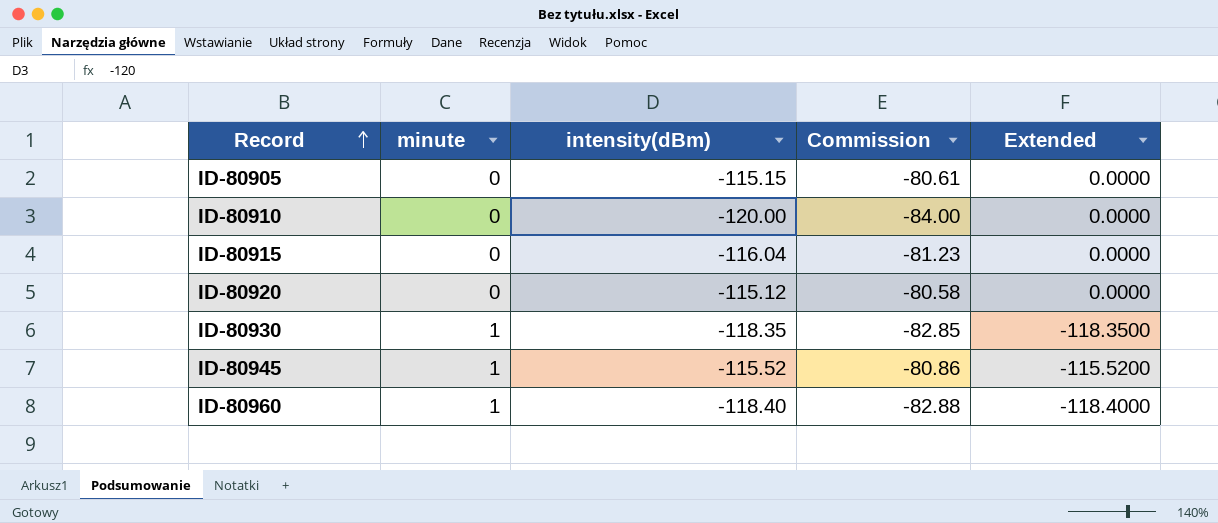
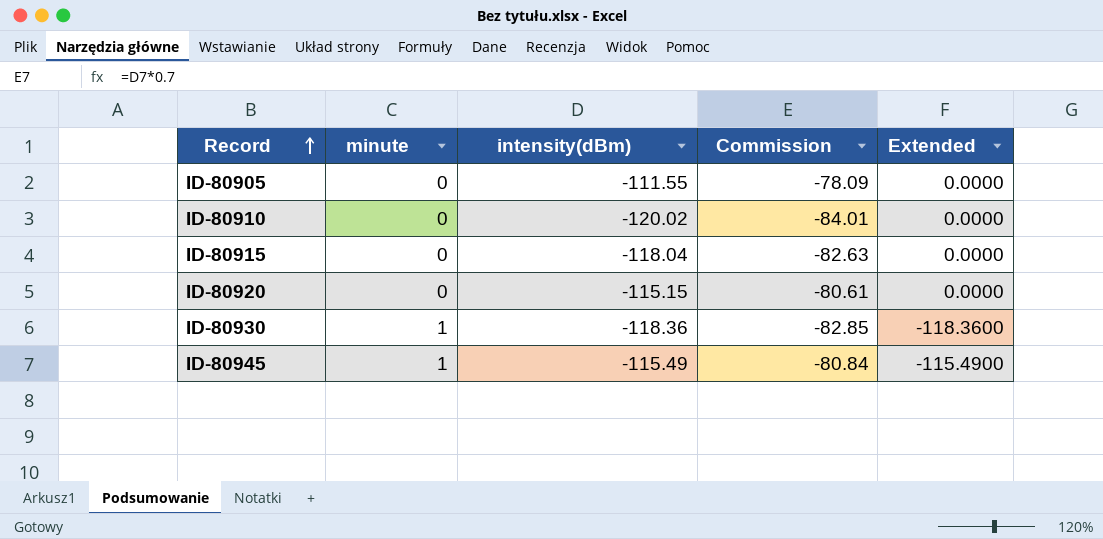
row ID-80960: 1 | -118.40 | -82.88 | -118.4000 -> none
ID-80905 | intensity(dBm): -115.15 -> -111.55
ID-80905 | Commission: -80.61 -> -78.09
ID-80910 | intensity(dBm): -120.00 -> -120.02
ID-80910 | Commission: -84.00 -> -84.01
ID-80915 | intensity(dBm): -116.04 -> -118.04
ID-80915 | Commission: -81.23 -> -82.63
ID-80920 | intensity(dBm): -115.12 -> -115.15
ID-80920 | Commission: -80.58 -> -80.61
ID-80930 | intensity(dBm): -118.35 -> -118.36
ID-80930 | Extended: -118.3500 -> -118.3600
ID-80945 | intensity(dBm): -115.52 -> -115.49
ID-80945 | Commission: -80.86 -> -80.84
ID-80945 | Extended: -115.5200 -> -115.4900

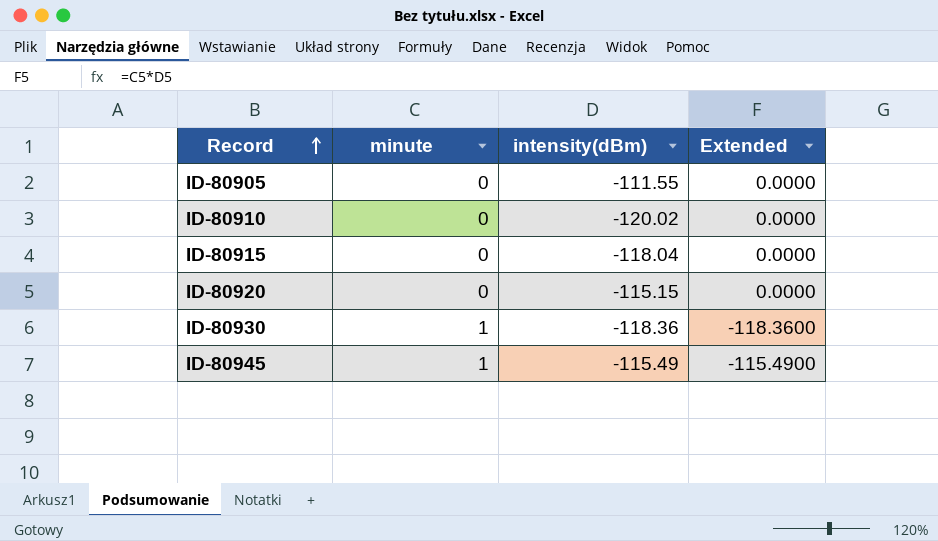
column Commission | formula: [intensity(dBm)] * 0.7 -> none

